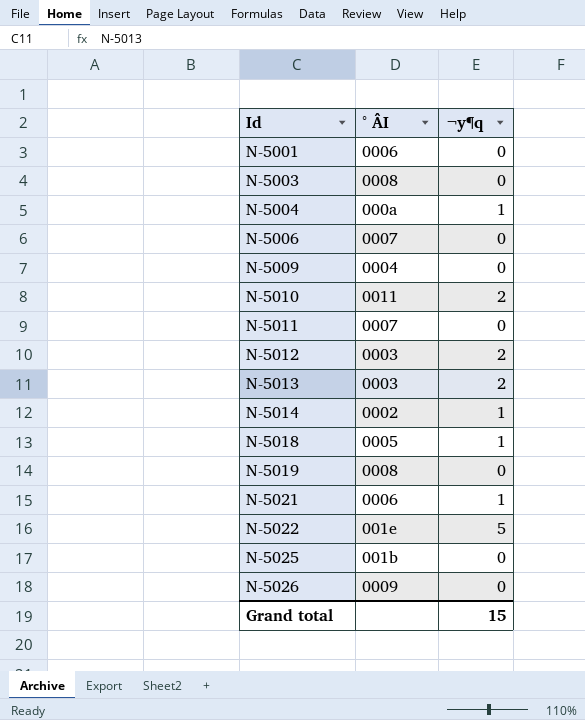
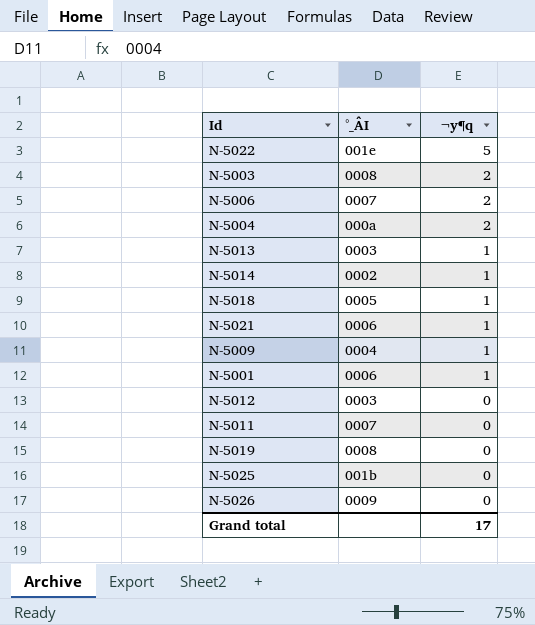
row order: Id ascending -> ¬y¶q descending
column name: ° ÂI -> °_ÂI
row N-5010: 0011 | 2 -> none
N-5003 | ¬y¶q: 0 -> 2
N-5006 | ¬y¶q: 0 -> 2
N-5004 | ¬y¶q: 1 -> 2
N-5013 | ¬y¶q: 2 -> 1
N-5009 | ¬y¶q: 0 -> 1
N-5001 | ¬y¶q: 0 -> 1
N-5012 | ¬y¶q: 2 -> 0
Grand total | ¬y¶q: 15 -> 17

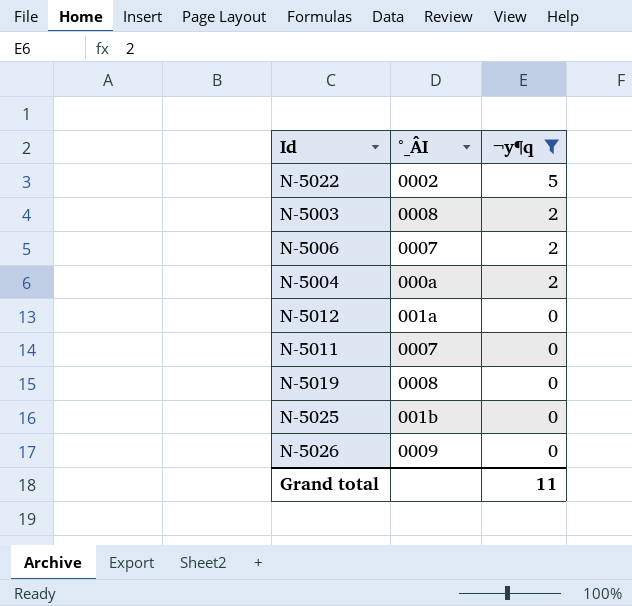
filter: none -> ¬y¶q != 1
N-5022 | °_ÂI: 001e -> 0002
N-5012 | °_ÂI: 0003 -> 001a
Grand total | ¬y¶q: 17 -> 11

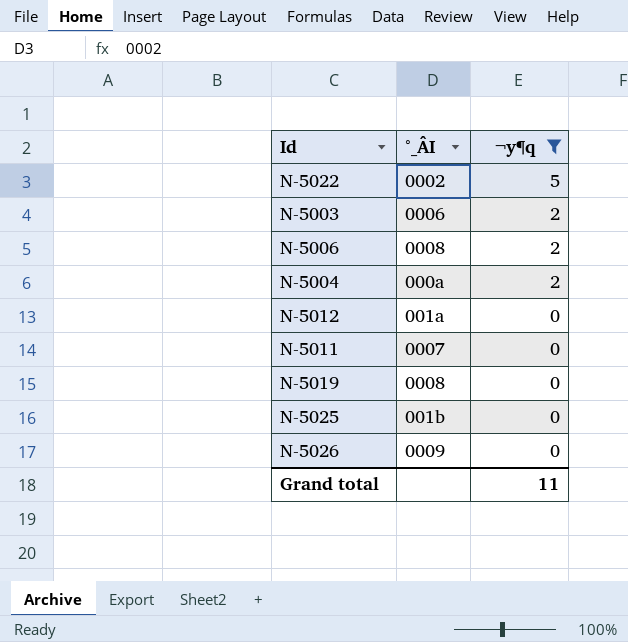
N-5003 | °_ÂI: 0008 -> 0006
N-5006 | °_ÂI: 0007 -> 0008

